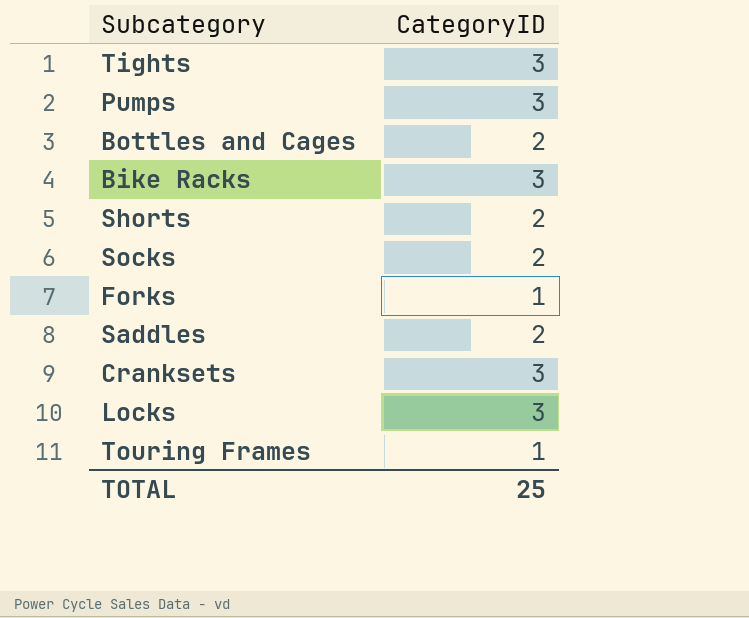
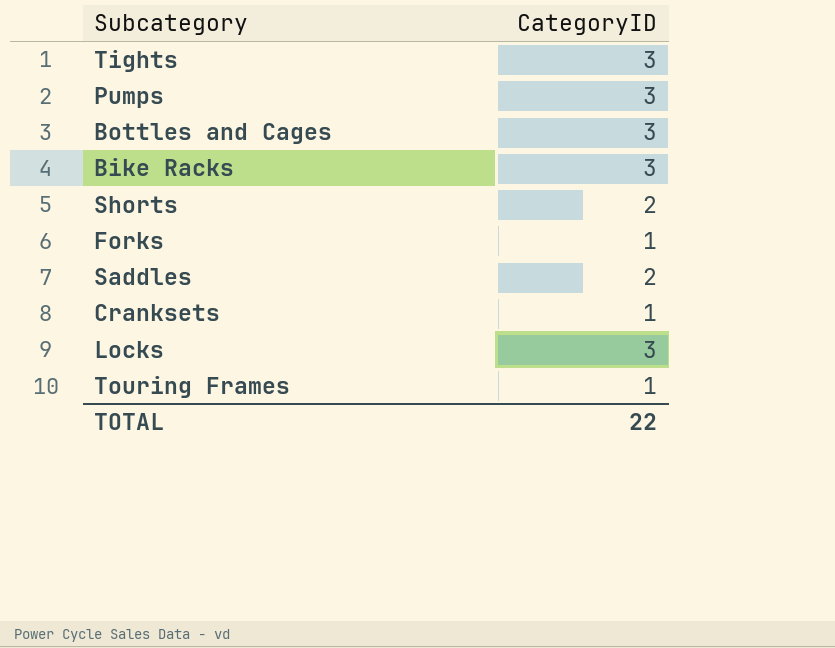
row Socks: 2 -> none
Bottles and Cages | CategoryID: 2 -> 3
Cranksets | CategoryID: 3 -> 1
TOTAL | CategoryID: 25 -> 22

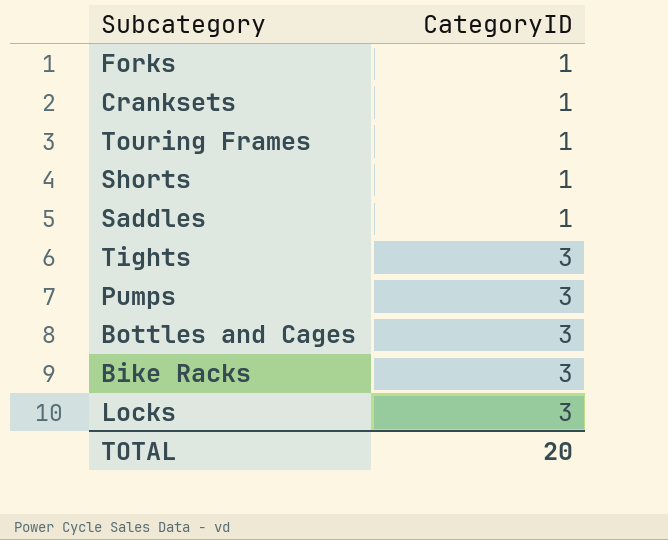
row order: none -> CategoryID ascending
Shorts | CategoryID: 2 -> 1
Saddles | CategoryID: 2 -> 1
TOTAL | CategoryID: 22 -> 20

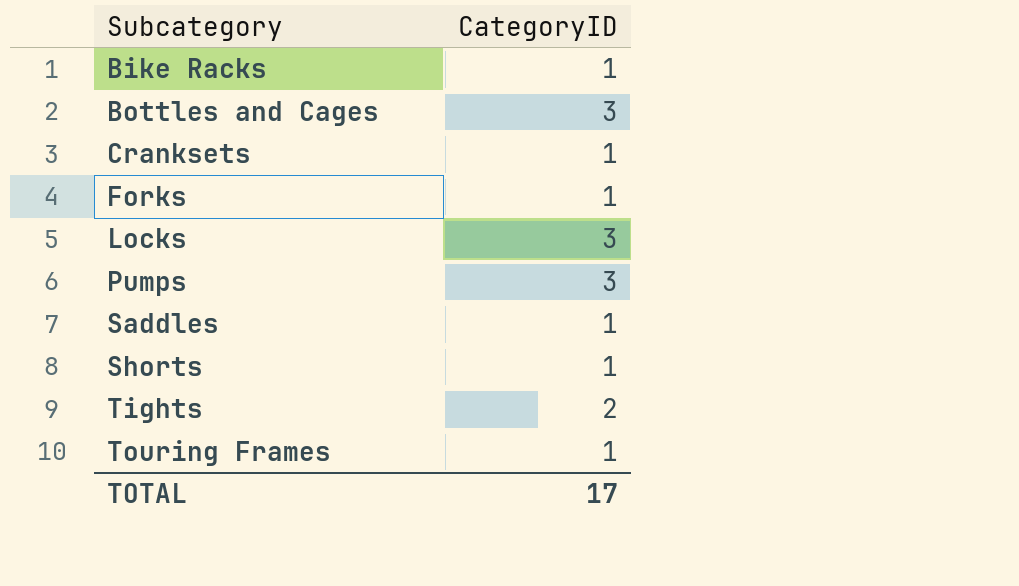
row order: CategoryID ascending -> Subcategory ascending
Bike Racks | CategoryID: 3 -> 1
Tights | CategoryID: 3 -> 2
TOTAL | CategoryID: 20 -> 17

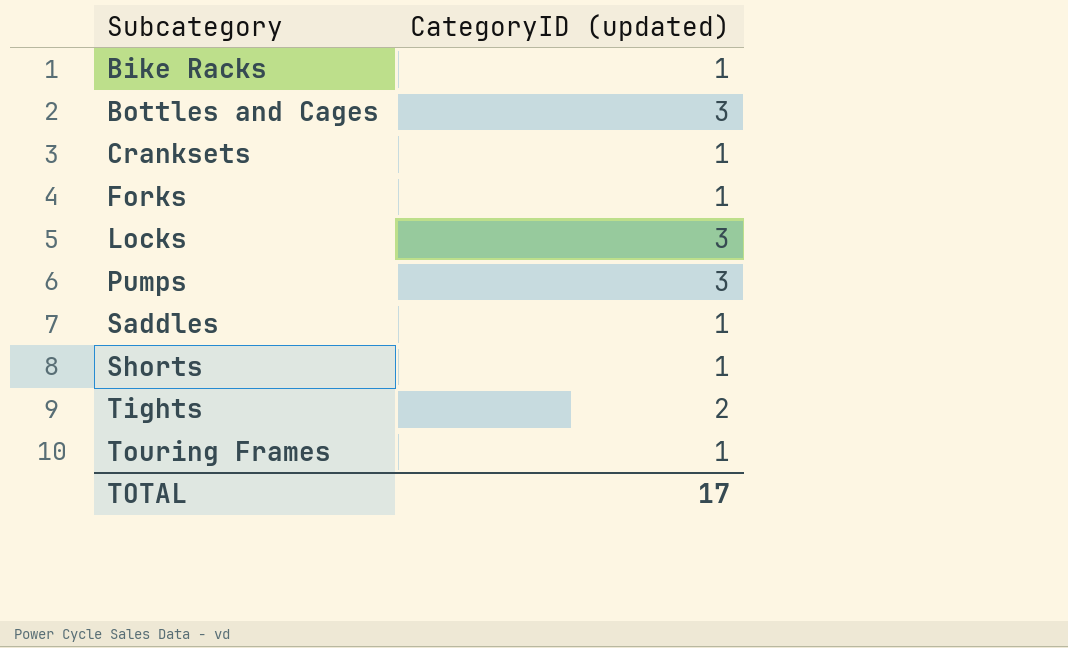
column name: CategoryID -> CategoryID (updated)

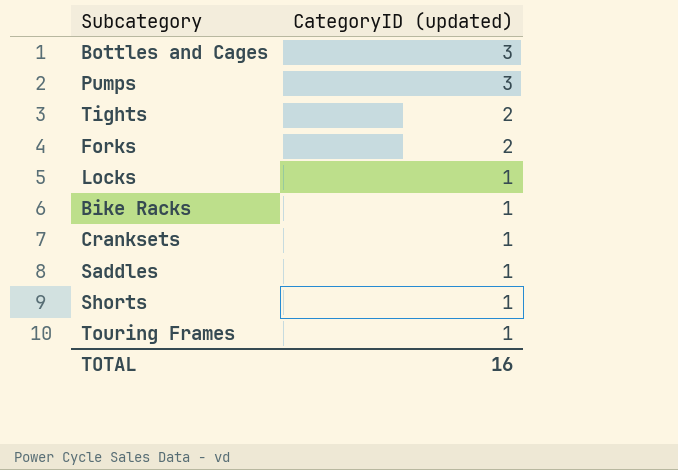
row order: Subcategory ascending -> CategoryID (updated) descending
Forks | CategoryID (updated): 1 -> 2
Locks | CategoryID (updated): 3 -> 1
TOTAL | CategoryID (updated): 17 -> 16

